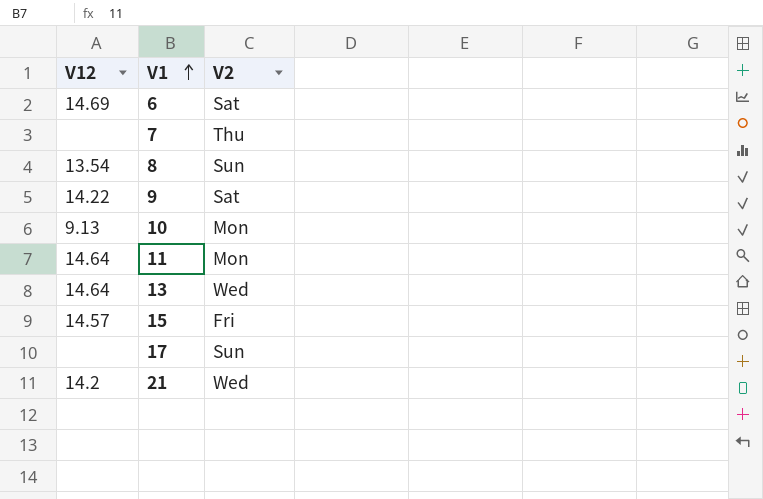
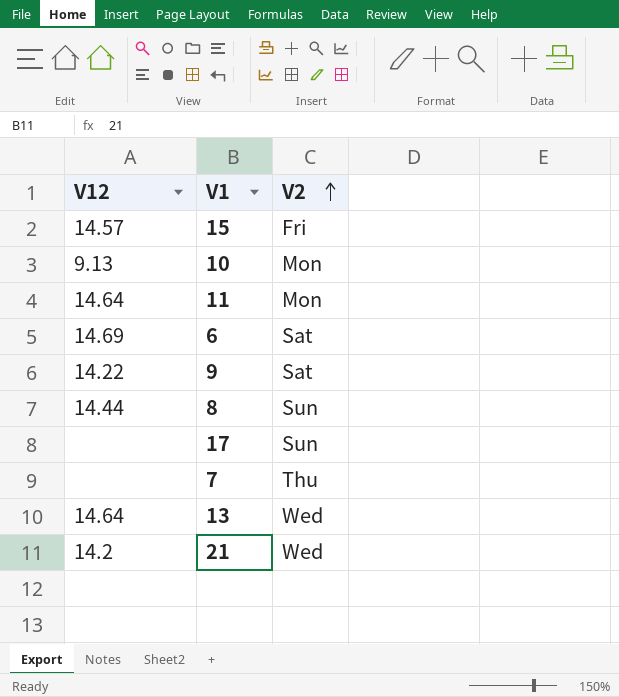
row order: V1 ascending -> V2 ascending
8 | V12: 13.54 -> 14.44

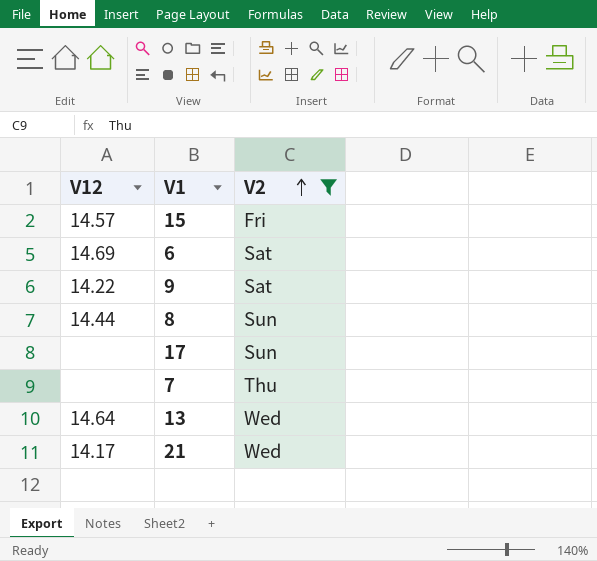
filter: none -> V2 != Mon
21 | V12: 14.2 -> 14.17

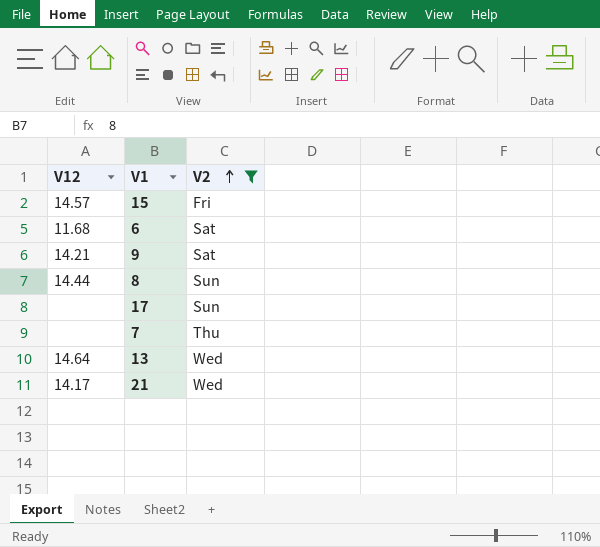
6 | V12: 14.69 -> 11.68
9 | V12: 14.22 -> 14.21

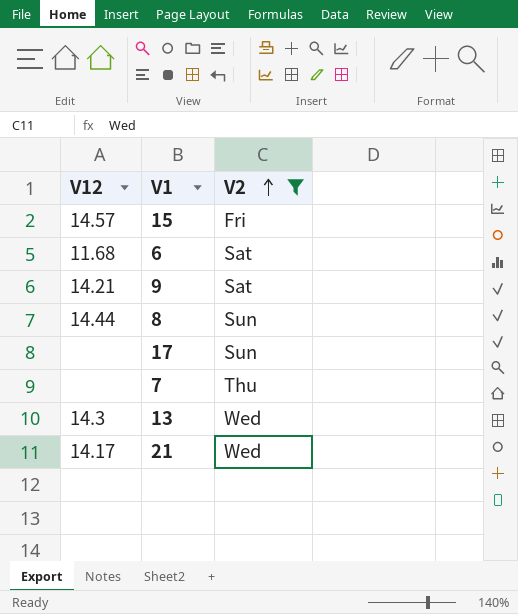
13 | V12: 14.64 -> 14.3

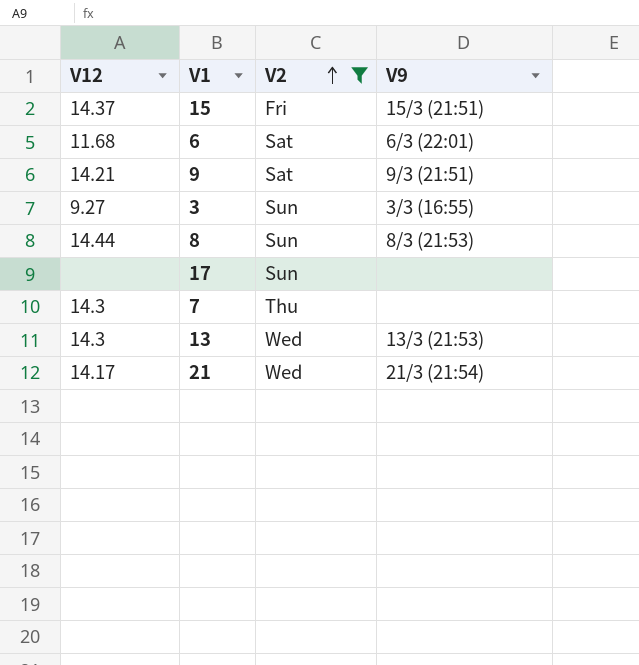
column V9 | position: none -> 4
15 | V12: 14.57 -> 14.37
row 3: none -> 9.27 | Sun | 3/3 (16:55)
7 | V12: none -> 14.3

